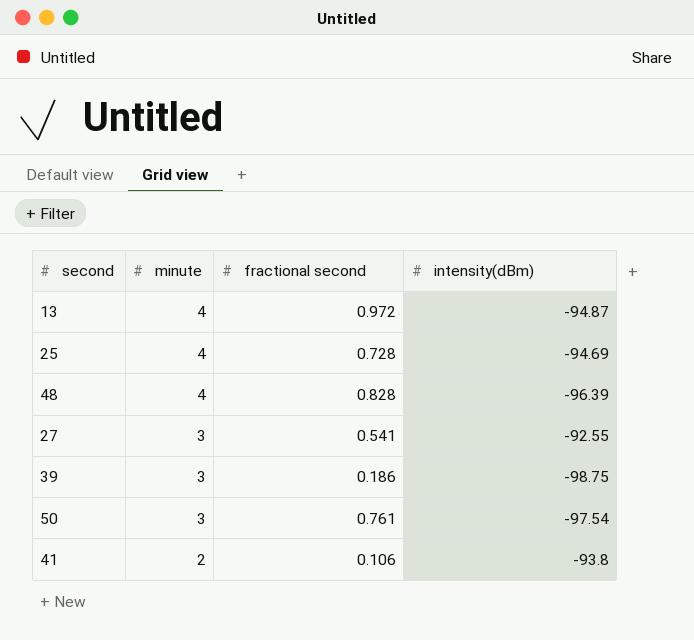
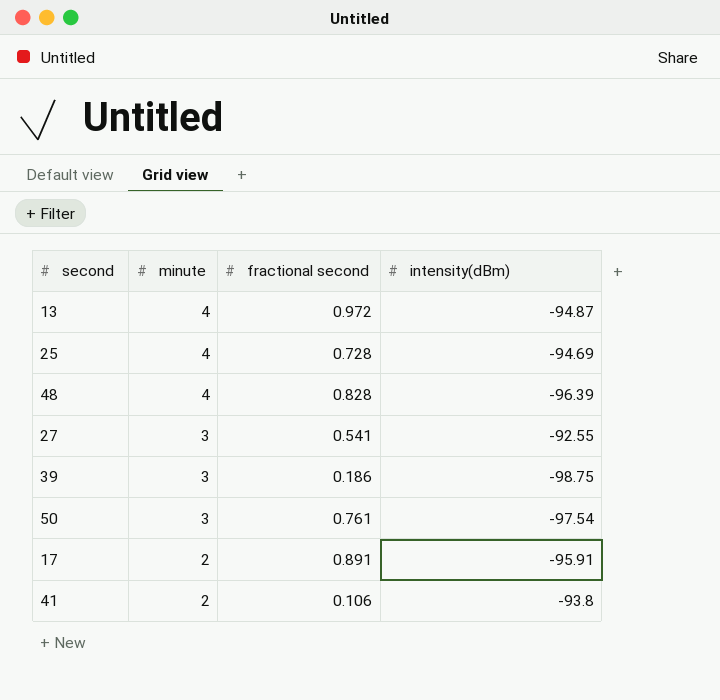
row 17: none -> 2 | 0.891 | -95.91

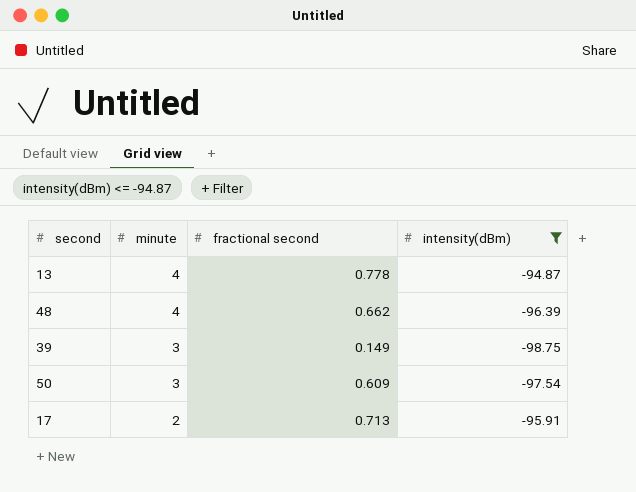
filter: none -> intensity(dBm) <= -94.87
13 | fractional second: 0.972 -> 0.778
48 | fractional second: 0.828 -> 0.662
39 | fractional second: 0.186 -> 0.149
50 | fractional second: 0.761 -> 0.609
17 | fractional second: 0.891 -> 0.713

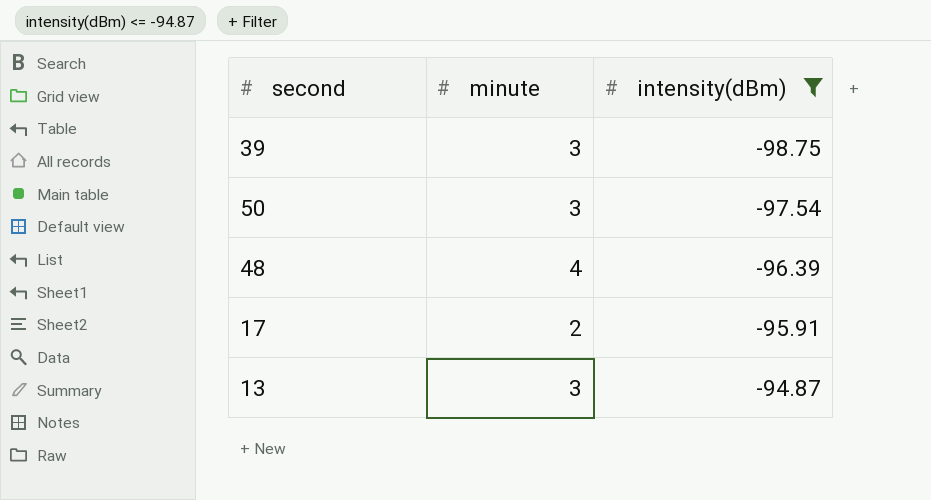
row order: minute descending -> intensity(dBm) ascending
column fractional second | position: 3 -> none
13 | minute: 4 -> 3

